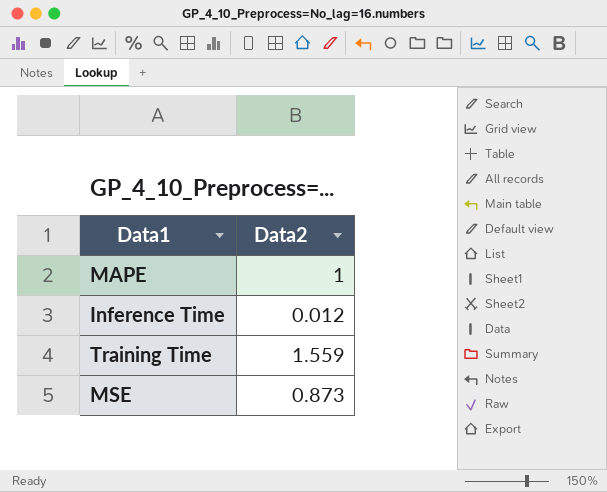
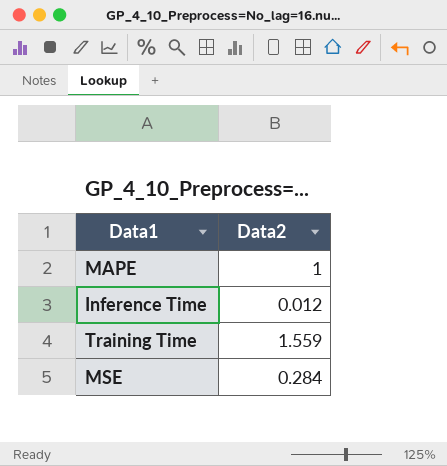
MSE | Data2: 0.873 -> 0.284

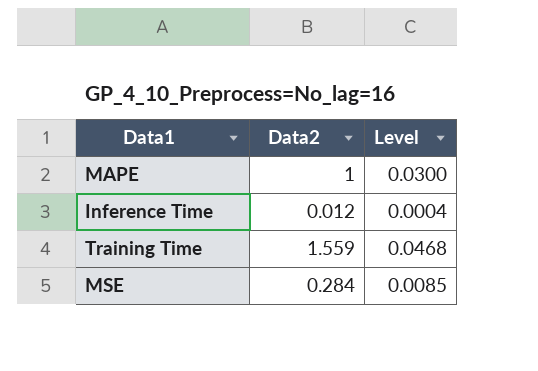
column Level | formula: none -> [Data2] * 0.03

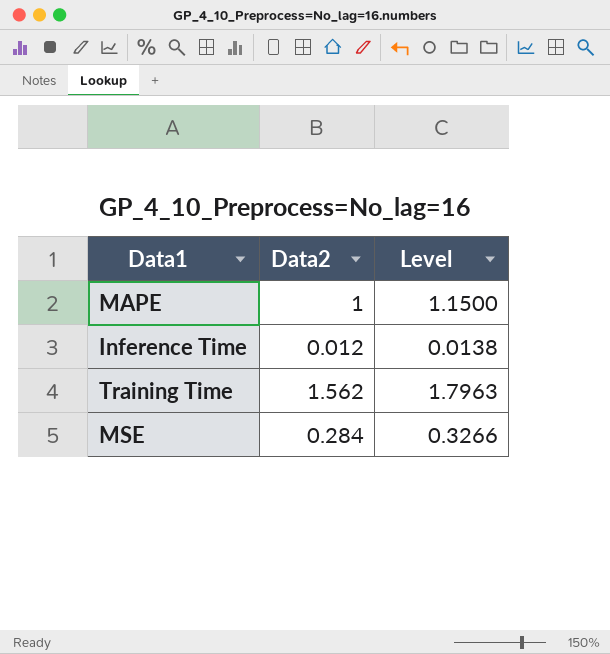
column Level | formula: [Data2] * 0.03 -> [Data2] * 1.15
Training Time | Data2: 1.559 -> 1.562

